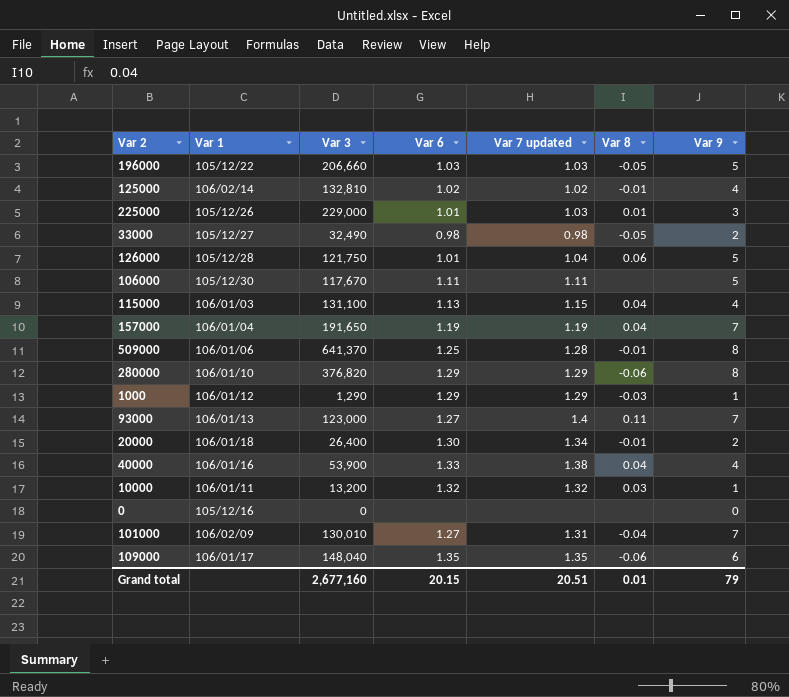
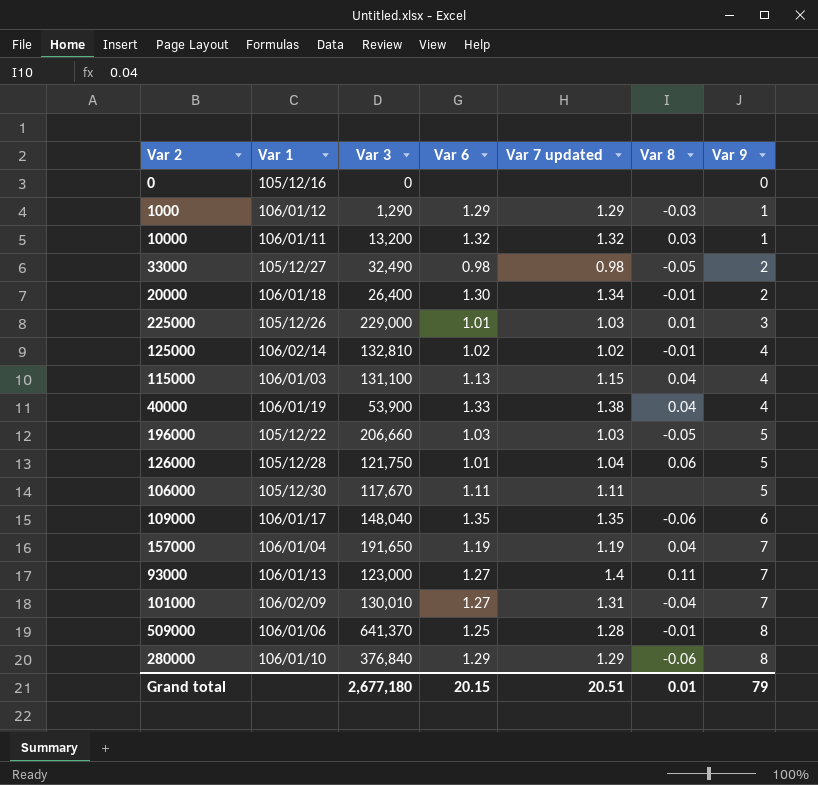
row order: none -> Var 9 ascending
40000 | Var 1: 106/01/16 -> 106/01/19
280000 | Var 3: 376,820 -> 376,840
Grand total | Var 3: 2,677,160 -> 2,677,180

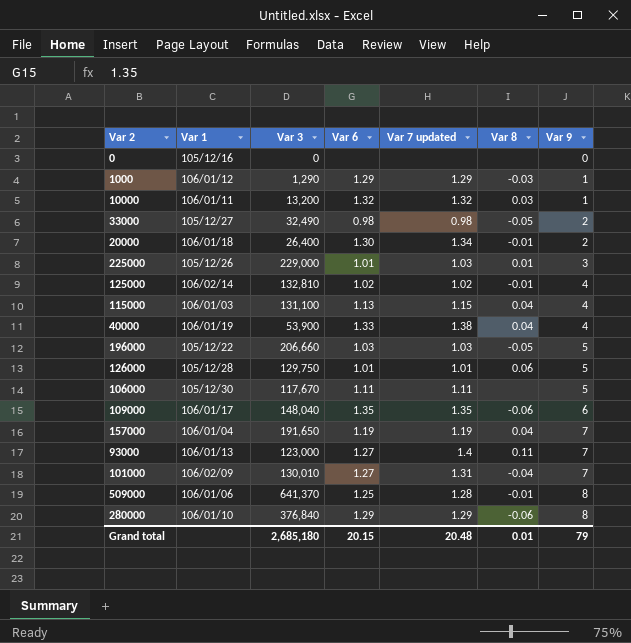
126000 | Var 3: 121,750 -> 129,750
126000 | Var 7 updated: 1.04 -> 1.01
Grand total | Var 3: 2,677,180 -> 2,685,180
Grand total | Var 7 updated: 20.51 -> 20.48

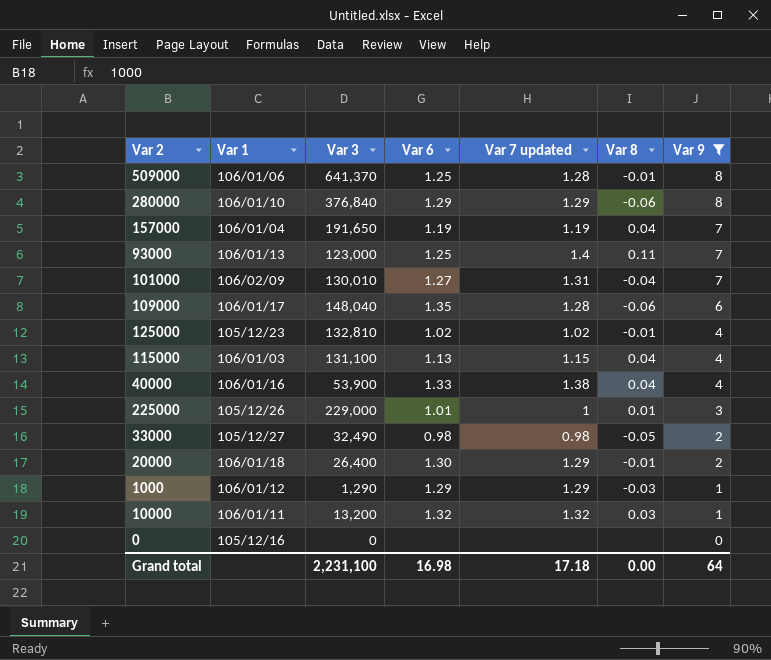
filter: none -> Var 9 != 5
row order: Var 9 ascending -> Var 9 descending
93000 | Var 6: 1.27 -> 1.25
109000 | Var 7 updated: 1.35 -> 1.28
125000 | Var 1: 106/02/14 -> 105/12/23
40000 | Var 1: 106/01/19 -> 106/01/16
225000 | Var 7 updated: 1.03 -> 1
20000 | Var 7 updated: 1.34 -> 1.29
Grand total | Var 3: 2,685,180 -> 2,231,100
Grand total | Var 6: 20.15 -> 16.98
Grand total | Var 7 updated: 20.48 -> 17.18
Grand total | Var 8: 0.01 -> 0.00
Grand total | Var 9: 79 -> 64

